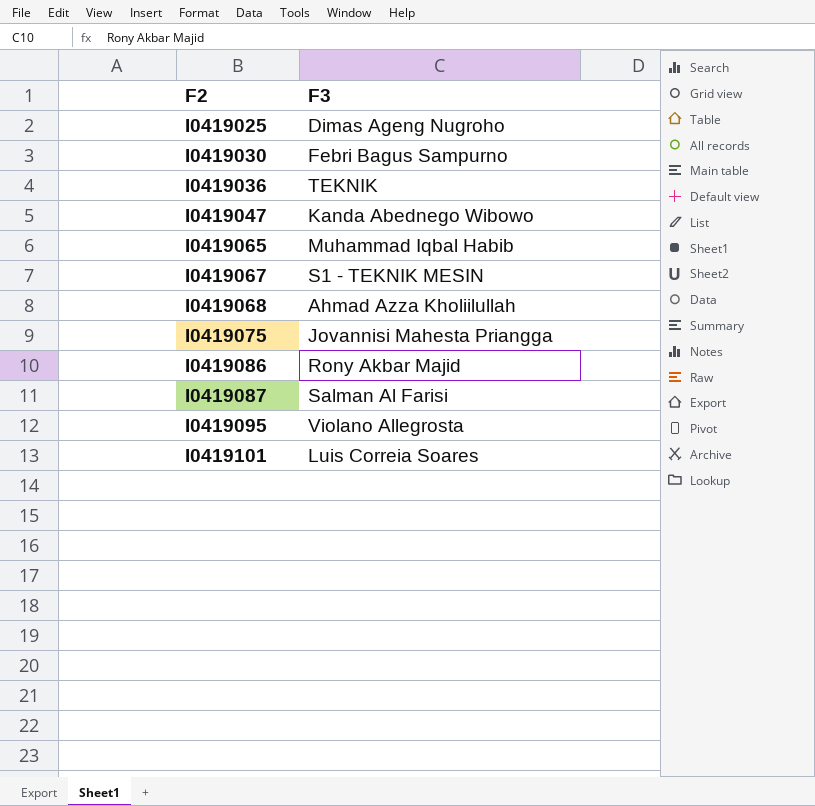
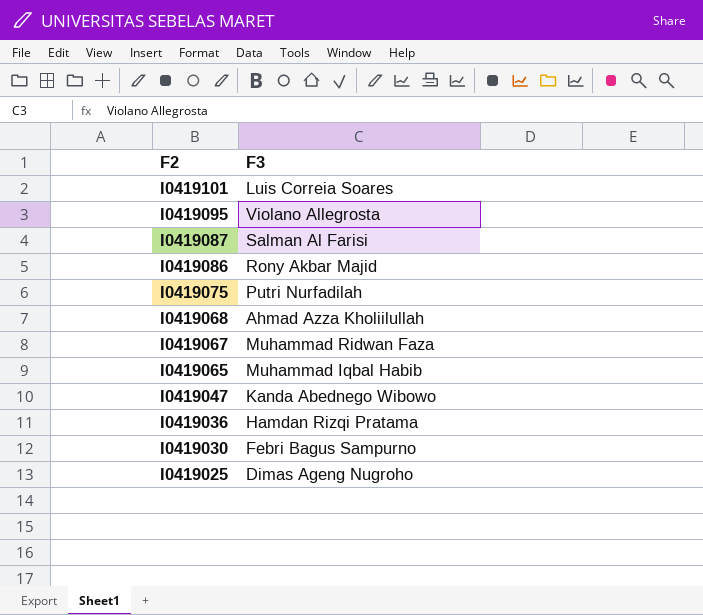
row order: F2 ascending -> F2 descending
I0419075 | F3: Jovannisi Mahesta Priangga -> Putri Nurfadilah
I0419067 | F3: S1 - TEKNIK MESIN -> Muhammad Ridwan Faza
I0419036 | F3: TEKNIK -> Hamdan Rizqi Pratama

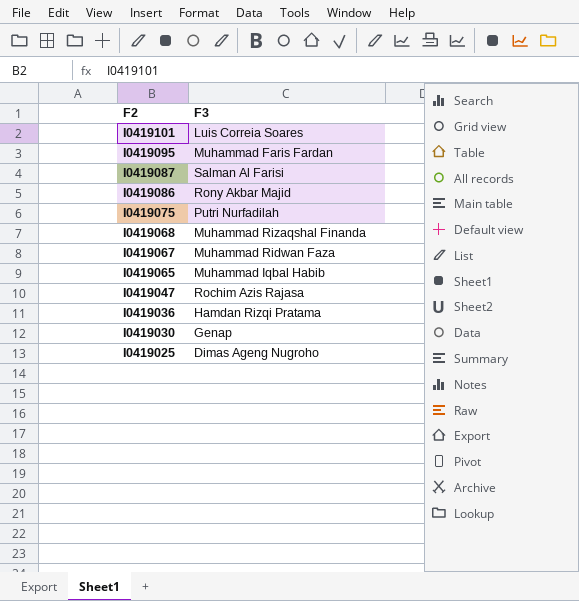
I0419095 | F3: Violano Allegrosta -> Muhammad Faris Fardan
I0419068 | F3: Ahmad Azza Kholiilullah -> Muhammad Rizaqshal Finanda
I0419047 | F3: Kanda Abednego Wibowo -> Rochim Azis Rajasa
I0419030 | F3: Febri Bagus Sampurno -> Genap

